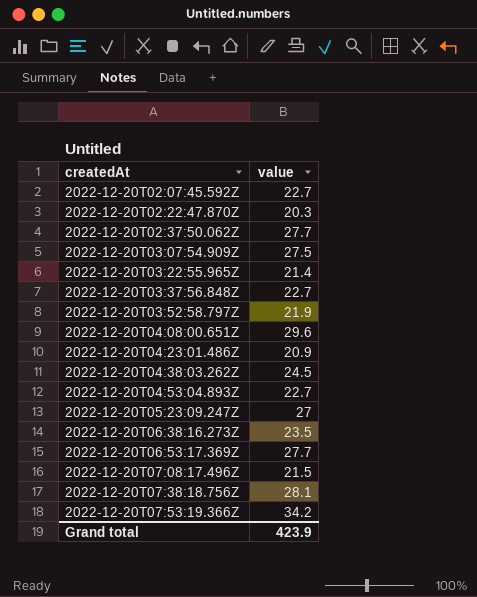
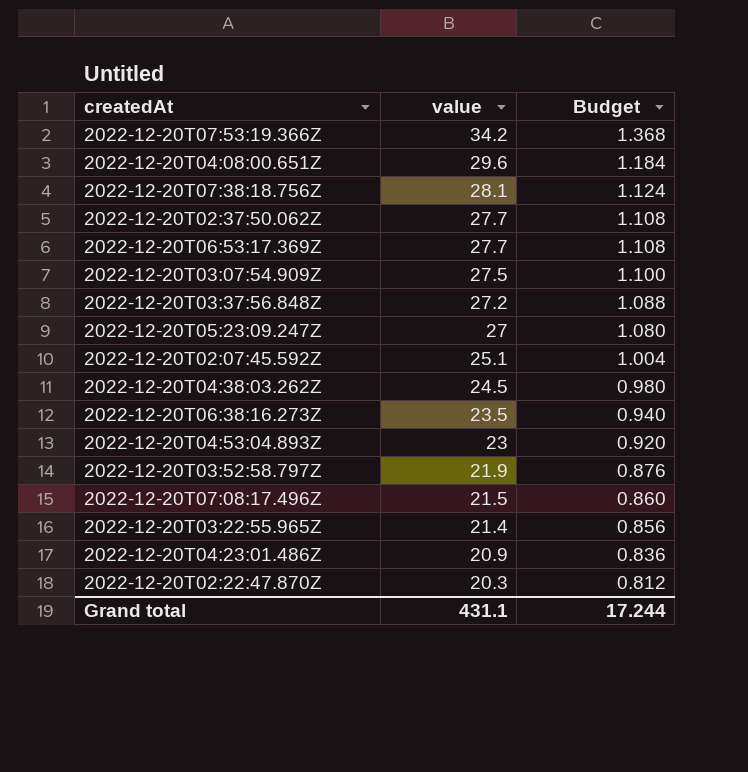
row order: createdAt ascending -> value descending
column Budget | formula: none -> [value] * 0.04
2022-12-20T03:37:56.848Z | value: 22.7 -> 27.2
2022-12-20T02:07:45.592Z | value: 22.7 -> 25.1
2022-12-20T04:53:04.893Z | value: 22.7 -> 23
Grand total | value: 423.9 -> 431.1

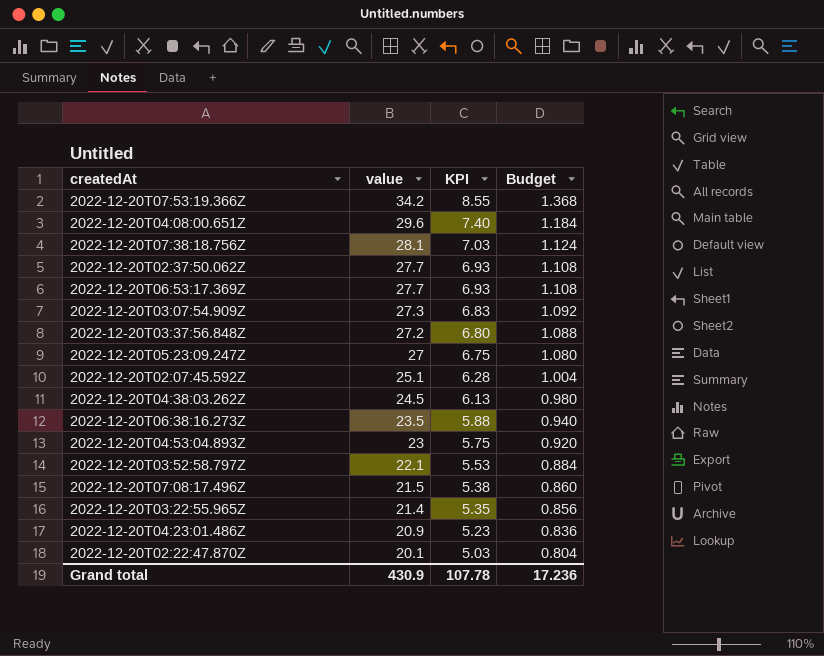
column KPI | formula: none -> [value] * 0.25
2022-12-20T03:07:54.909Z | value: 27.5 -> 27.3
2022-12-20T03:07:54.909Z | Budget: 1.100 -> 1.092
2022-12-20T03:52:58.797Z | value: 21.9 -> 22.1
2022-12-20T03:52:58.797Z | Budget: 0.876 -> 0.884
2022-12-20T02:22:47.870Z | value: 20.3 -> 20.1
2022-12-20T02:22:47.870Z | Budget: 0.812 -> 0.804
Grand total | value: 431.1 -> 430.9
Grand total | Budget: 17.244 -> 17.236

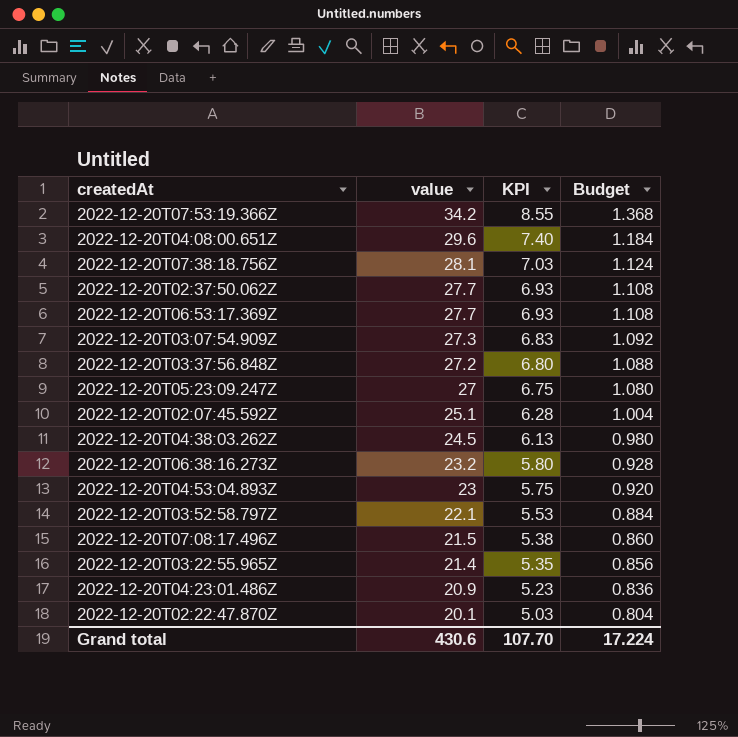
2022-12-20T06:38:16.273Z | value: 23.5 -> 23.2
2022-12-20T06:38:16.273Z | KPI: 5.88 -> 5.80
2022-12-20T06:38:16.273Z | Budget: 0.940 -> 0.928
Grand total | value: 430.9 -> 430.6
Grand total | KPI: 107.78 -> 107.70
Grand total | Budget: 17.236 -> 17.224

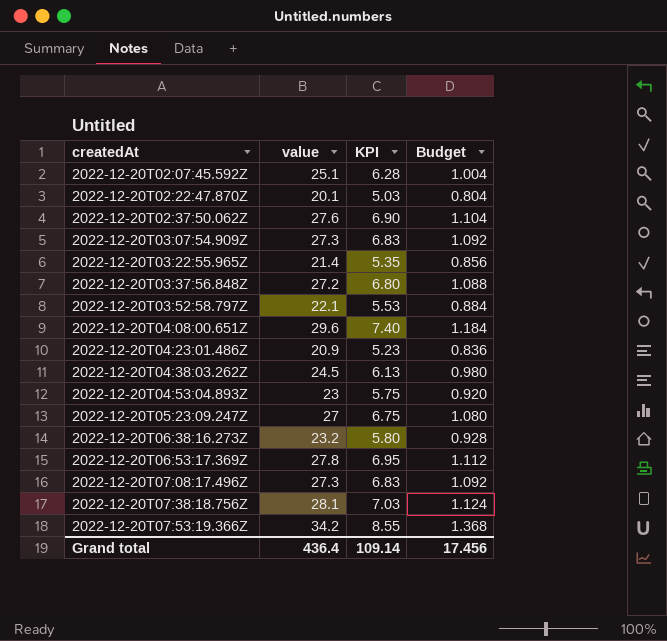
row order: value descending -> createdAt ascending
2022-12-20T02:37:50.062Z | value: 27.7 -> 27.6
2022-12-20T02:37:50.062Z | KPI: 6.93 -> 6.90
2022-12-20T02:37:50.062Z | Budget: 1.108 -> 1.104
2022-12-20T06:53:17.369Z | value: 27.7 -> 27.8
2022-12-20T06:53:17.369Z | KPI: 6.93 -> 6.95
2022-12-20T06:53:17.369Z | Budget: 1.108 -> 1.112
2022-12-20T07:08:17.496Z | value: 21.5 -> 27.3
2022-12-20T07:08:17.496Z | KPI: 5.38 -> 6.83
2022-12-20T07:08:17.496Z | Budget: 0.860 -> 1.092
Grand total | value: 430.6 -> 436.4
Grand total | KPI: 107.70 -> 109.14
Grand total | Budget: 17.224 -> 17.456

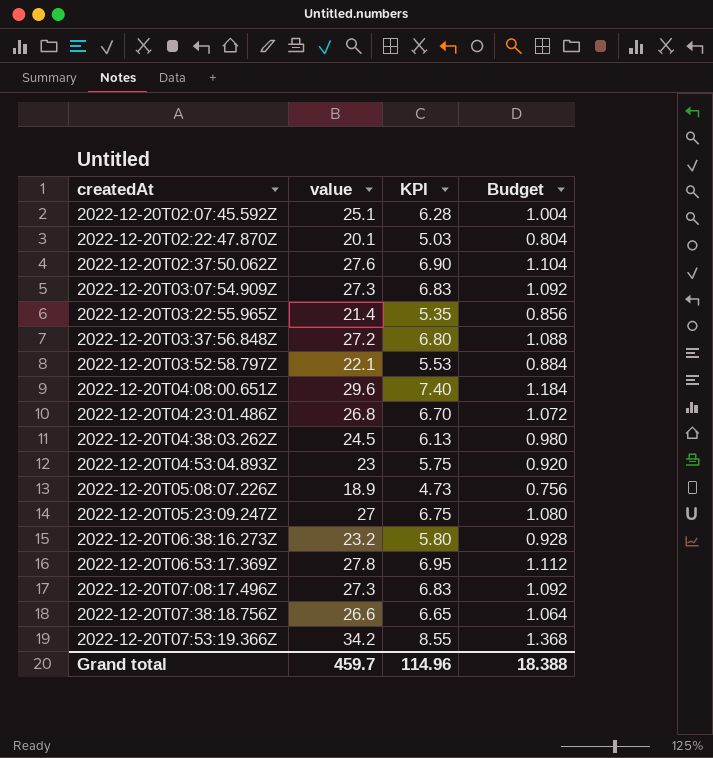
2022-12-20T04:23:01.486Z | value: 20.9 -> 26.8
2022-12-20T04:23:01.486Z | KPI: 5.23 -> 6.70
2022-12-20T04:23:01.486Z | Budget: 0.836 -> 1.072
row 2022-12-20T05:08:07.226Z: none -> 18.9 | 4.73 | 0.756
2022-12-20T07:38:18.756Z | value: 28.1 -> 26.6
2022-12-20T07:38:18.756Z | KPI: 7.03 -> 6.65
2022-12-20T07:38:18.756Z | Budget: 1.124 -> 1.064
Grand total | value: 436.4 -> 459.7
Grand total | KPI: 109.14 -> 114.96
Grand total | Budget: 17.456 -> 18.388

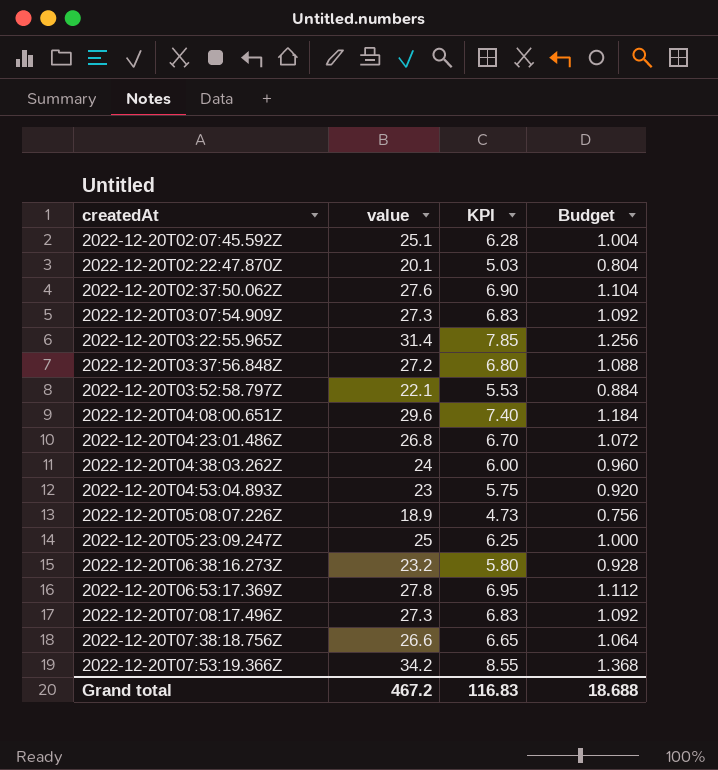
2022-12-20T03:22:55.965Z | value: 21.4 -> 31.4
2022-12-20T03:22:55.965Z | KPI: 5.35 -> 7.85
2022-12-20T03:22:55.965Z | Budget: 0.856 -> 1.256
2022-12-20T04:38:03.262Z | value: 24.5 -> 24
2022-12-20T04:38:03.262Z | KPI: 6.13 -> 6.00
2022-12-20T04:38:03.262Z | Budget: 0.980 -> 0.960
2022-12-20T05:23:09.247Z | value: 27 -> 25
2022-12-20T05:23:09.247Z | KPI: 6.75 -> 6.25
2022-12-20T05:23:09.247Z | Budget: 1.080 -> 1.000
Grand total | value: 459.7 -> 467.2
Grand total | KPI: 114.96 -> 116.83
Grand total | Budget: 18.388 -> 18.688

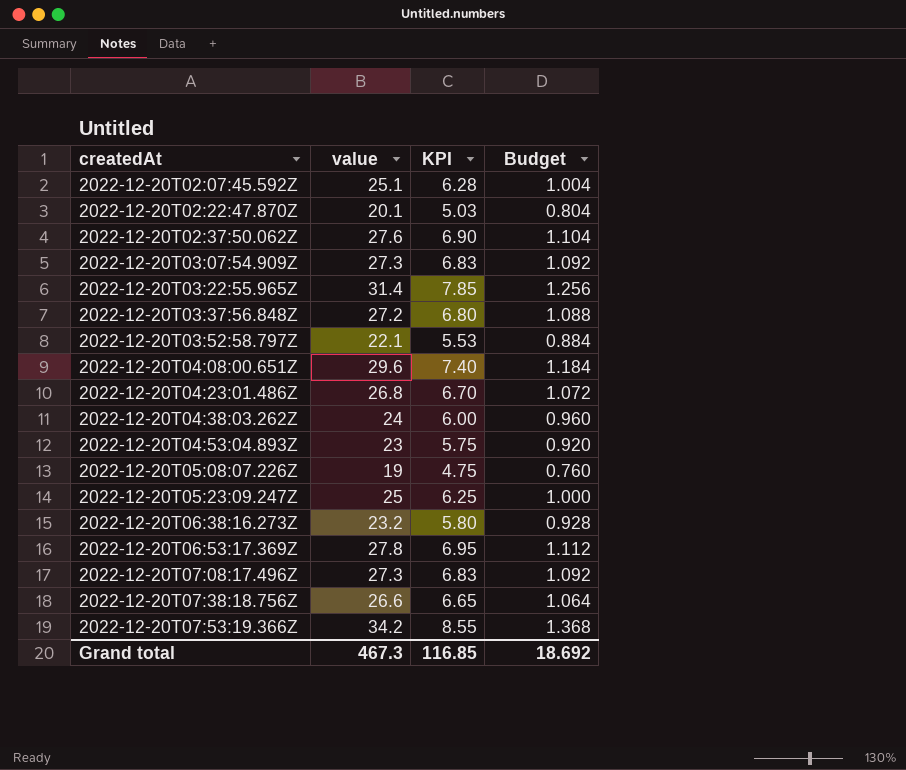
2022-12-20T05:08:07.226Z | value: 18.9 -> 19
2022-12-20T05:08:07.226Z | KPI: 4.73 -> 4.75
2022-12-20T05:08:07.226Z | Budget: 0.756 -> 0.760
Grand total | value: 467.2 -> 467.3
Grand total | KPI: 116.83 -> 116.85
Grand total | Budget: 18.688 -> 18.692

